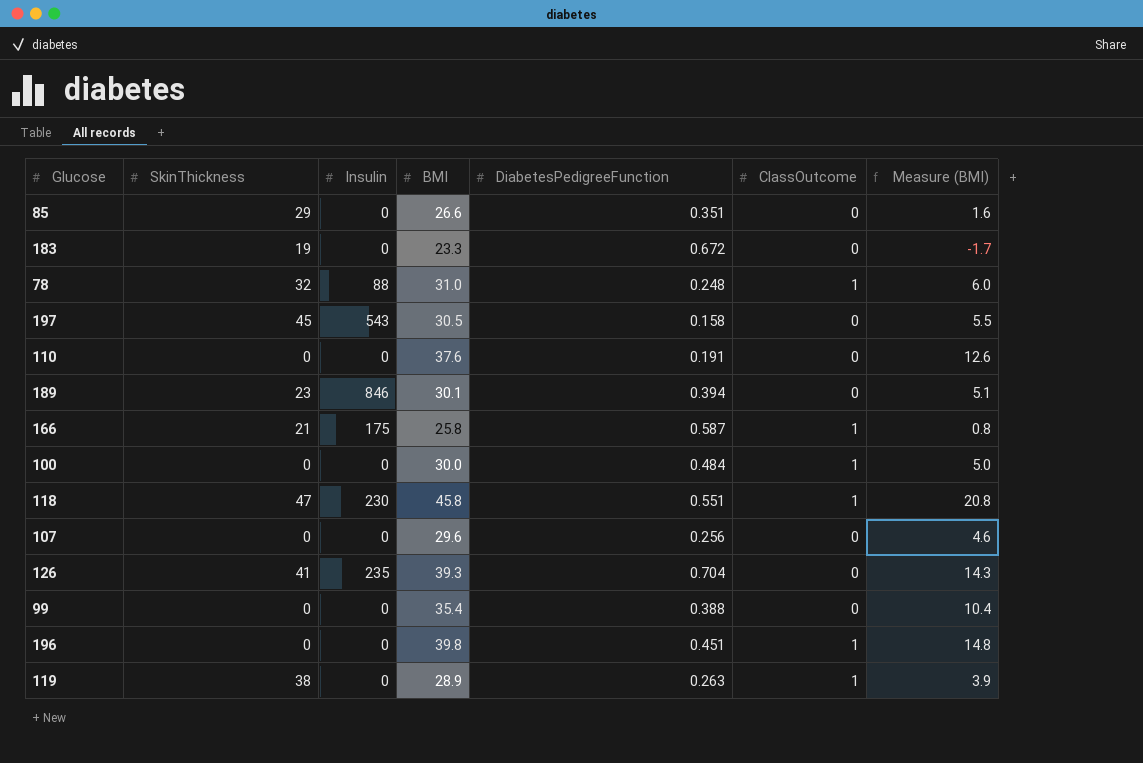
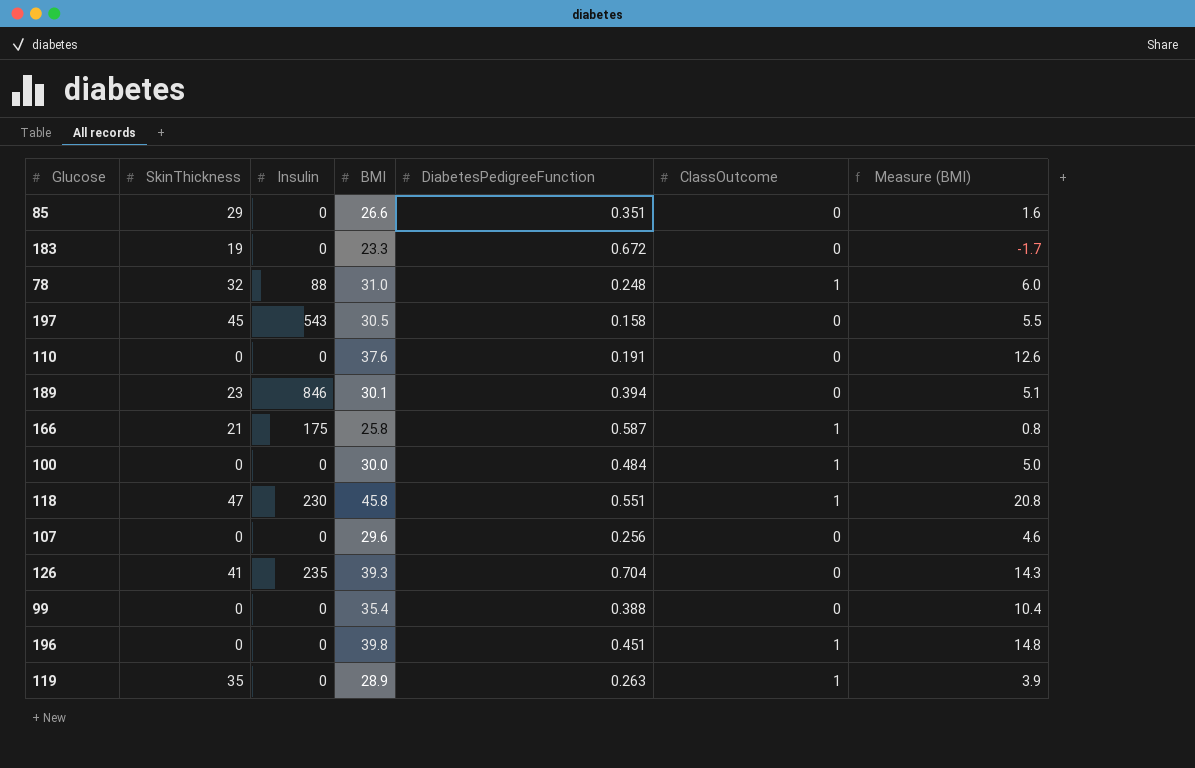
119 | SkinThickness: 38 -> 35

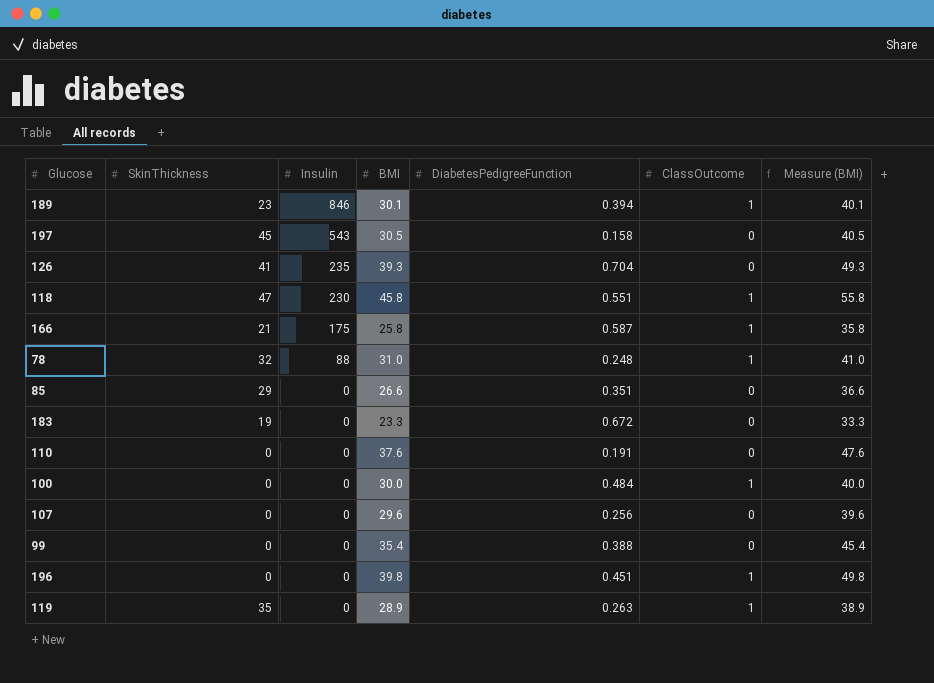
row order: none -> Insulin descending
column Measure (BMI) | formula: [BMI] - 25 -> [BMI] + 10
189 | ClassOutcome: 0 -> 1

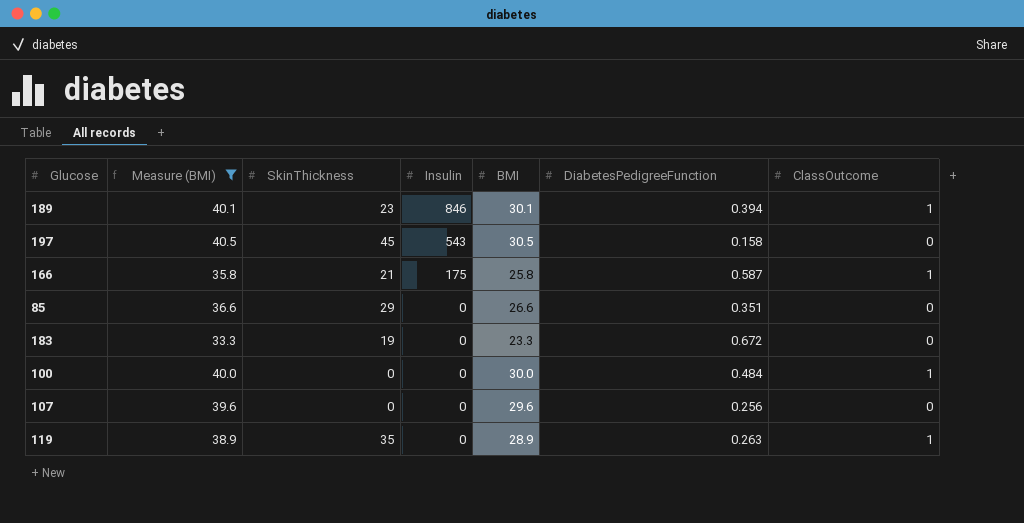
filter: none -> Measure (BMI) <= 40.5
column Measure (BMI) | position: 7 -> 2

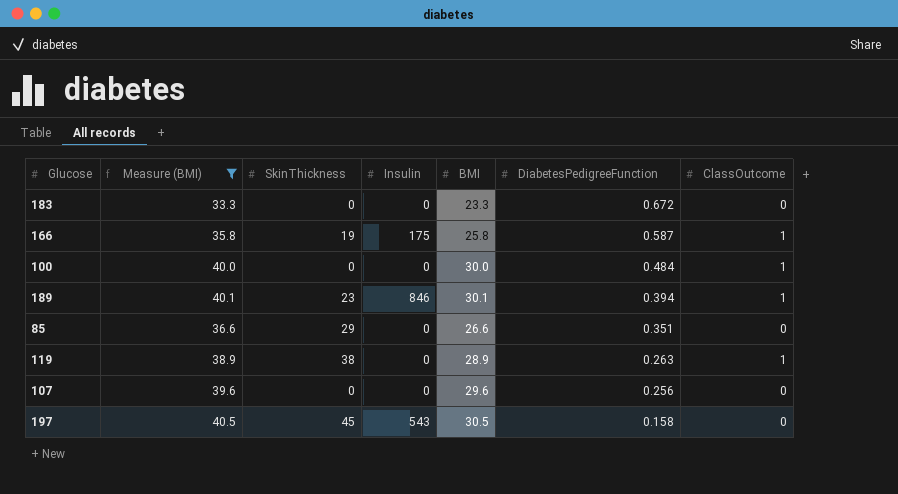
row order: Insulin descending -> DiabetesPedigreeFunction descending
183 | SkinThickness: 19 -> 0
166 | SkinThickness: 21 -> 19
119 | SkinThickness: 35 -> 38

